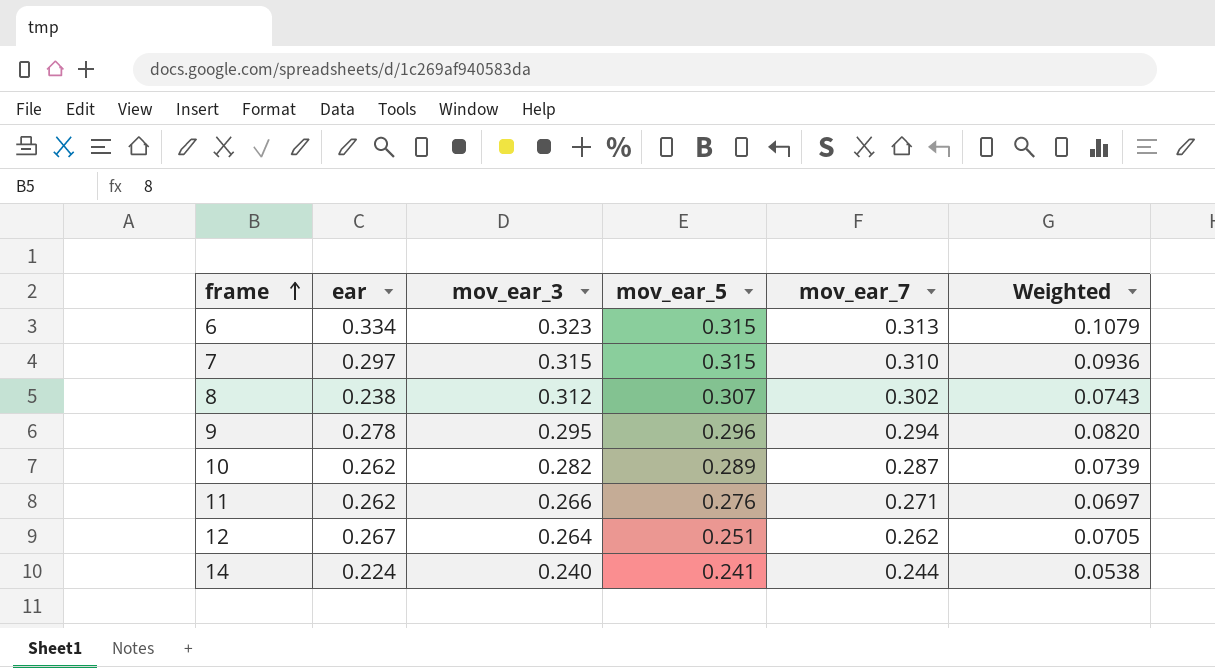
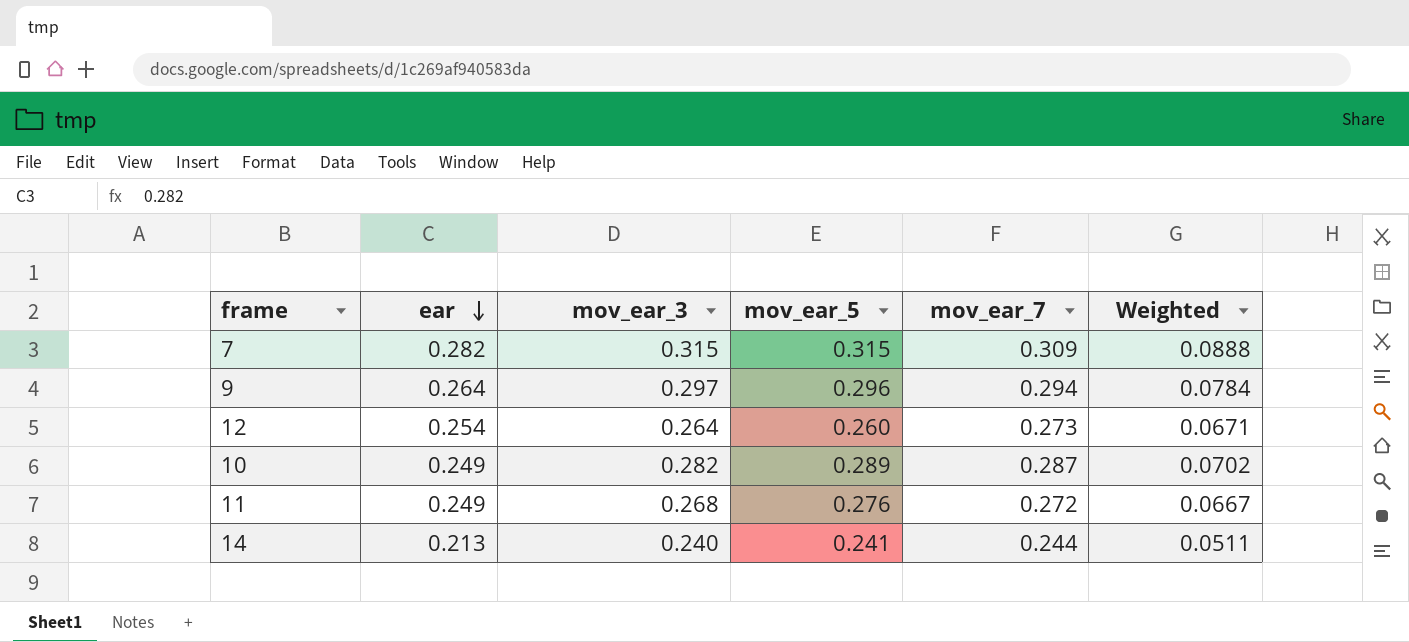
row order: frame ascending -> ear descending
row 6: 0.334 | 0.323 | 0.315 | 0.313 | 0.1079 -> none
row 8: 0.238 | 0.312 | 0.307 | 0.302 | 0.0743 -> none
7 | ear: 0.297 -> 0.282
7 | mov_ear_7: 0.310 -> 0.309
7 | Weighted: 0.0936 -> 0.0888
9 | ear: 0.278 -> 0.264
9 | mov_ear_3: 0.295 -> 0.297
9 | Weighted: 0.0820 -> 0.0784
12 | ear: 0.267 -> 0.254
12 | mov_ear_5: 0.251 -> 0.260
12 | mov_ear_7: 0.262 -> 0.273
12 | Weighted: 0.0705 -> 0.0671
10 | ear: 0.262 -> 0.249
10 | Weighted: 0.0739 -> 0.0702
11 | ear: 0.262 -> 0.249
11 | mov_ear_3: 0.266 -> 0.268
11 | mov_ear_7: 0.271 -> 0.272
11 | Weighted: 0.0697 -> 0.0667
14 | ear: 0.224 -> 0.213
14 | Weighted: 0.0538 -> 0.0511

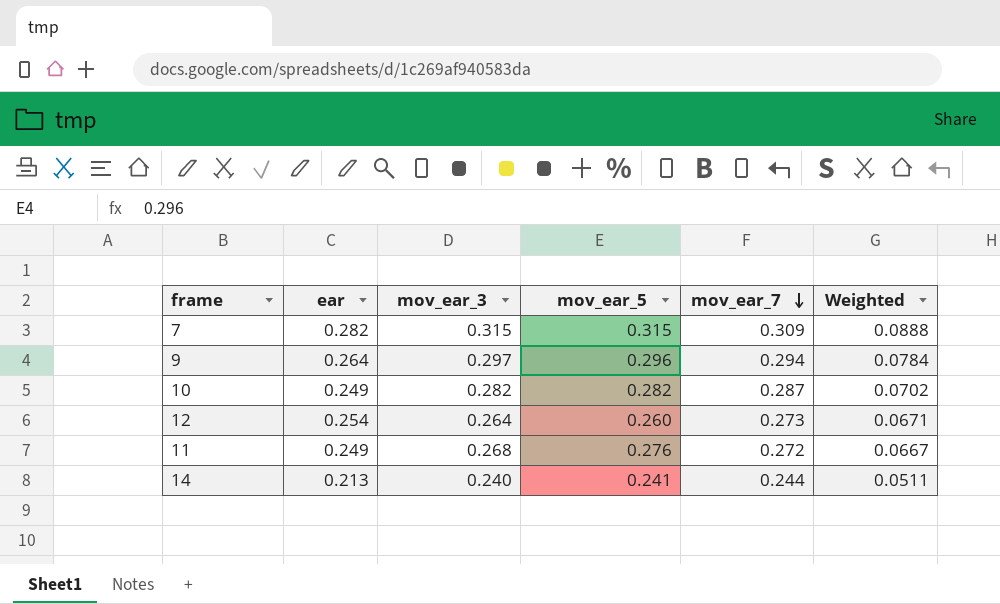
row order: ear descending -> mov_ear_7 descending
10 | mov_ear_5: 0.289 -> 0.282

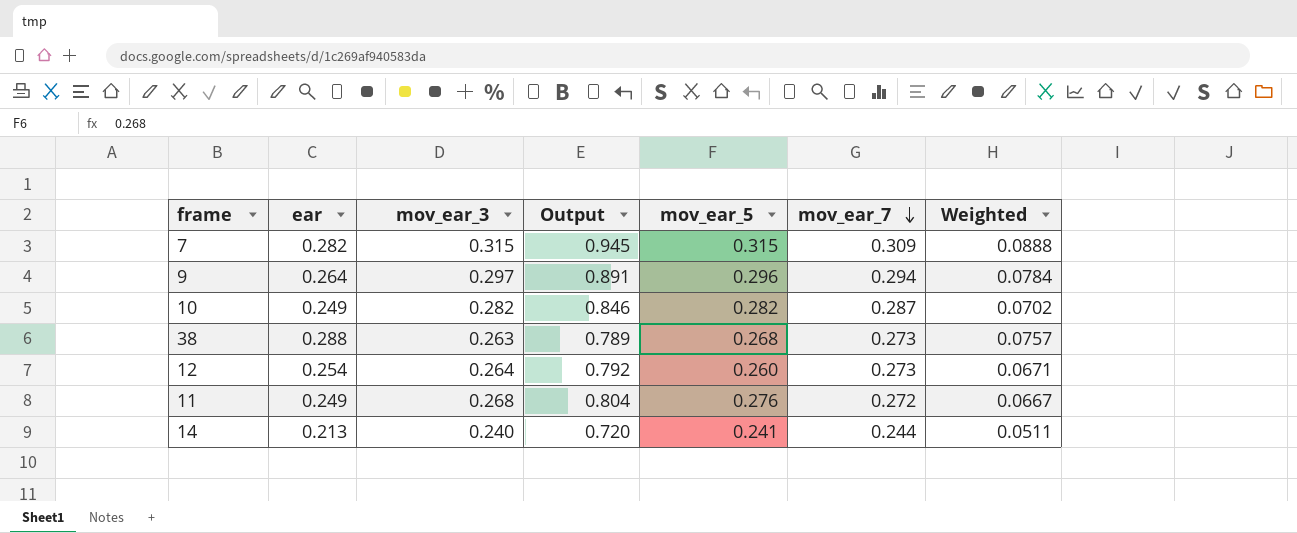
column Output | formula: none -> [mov_ear_3] * 3
row 38: none -> 0.288 | 0.263 | 0.789 | 0.268 | 0.273 | 0.0757

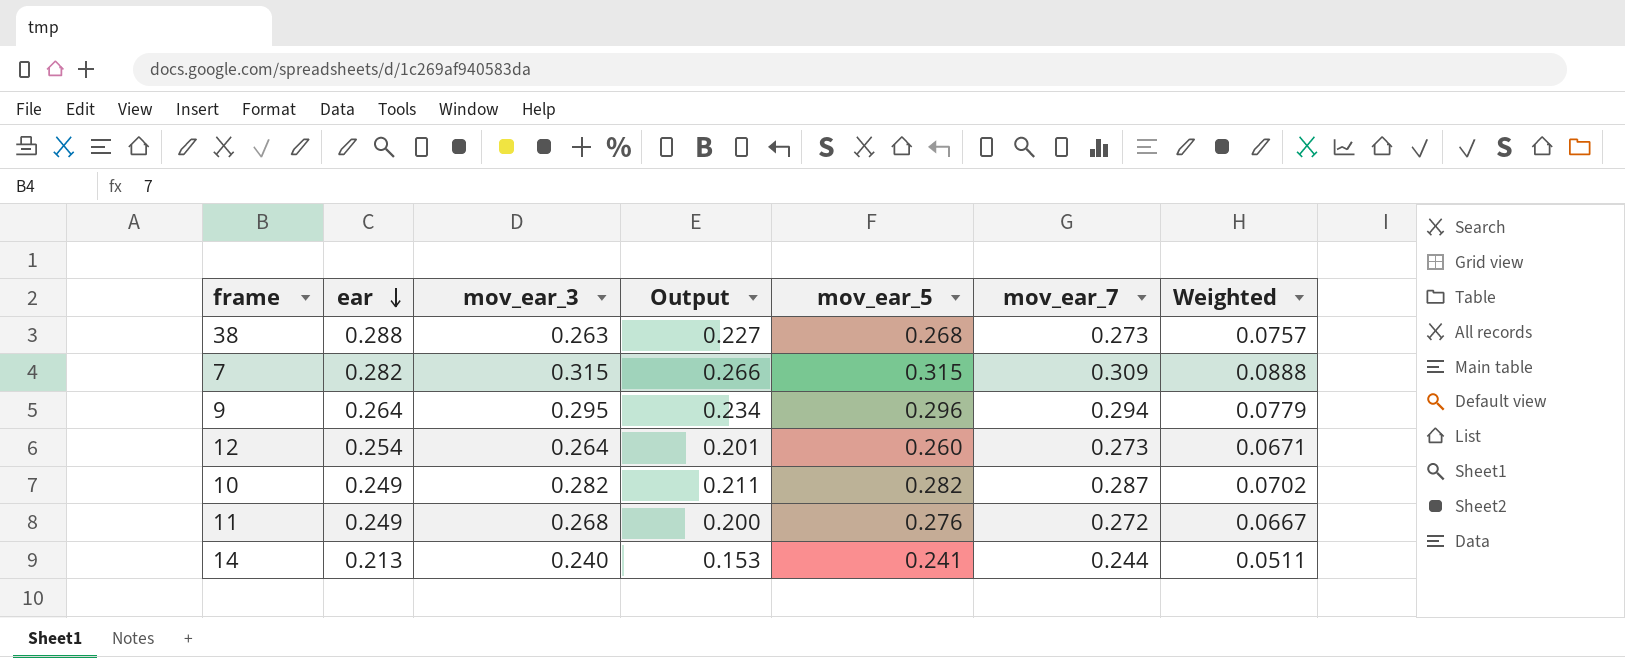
row order: mov_ear_7 descending -> ear descending
column Output | formula: [mov_ear_3] * 3 -> [Weighted] * 3
9 | mov_ear_3: 0.297 -> 0.295
9 | Weighted: 0.0784 -> 0.0779

